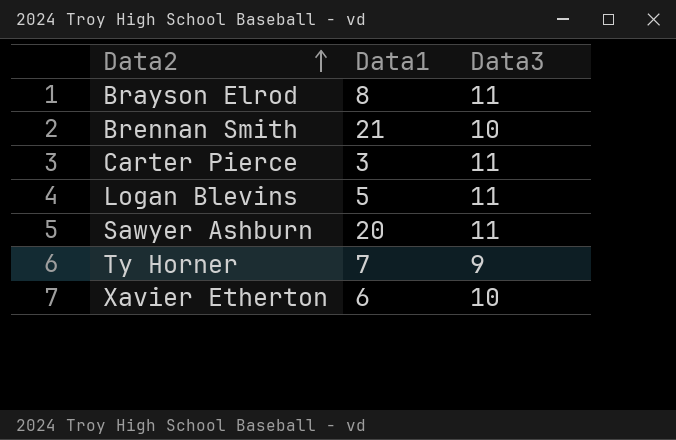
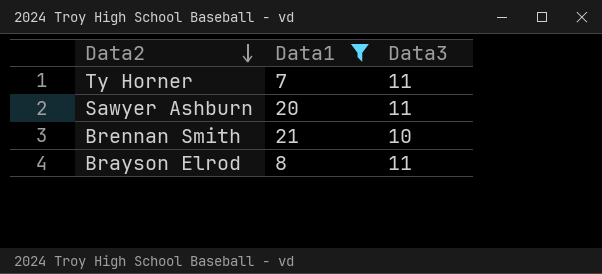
filter: none -> Data1 >= 7
row order: Data2 ascending -> Data2 descending
Ty Horner | Data3: 9 -> 11

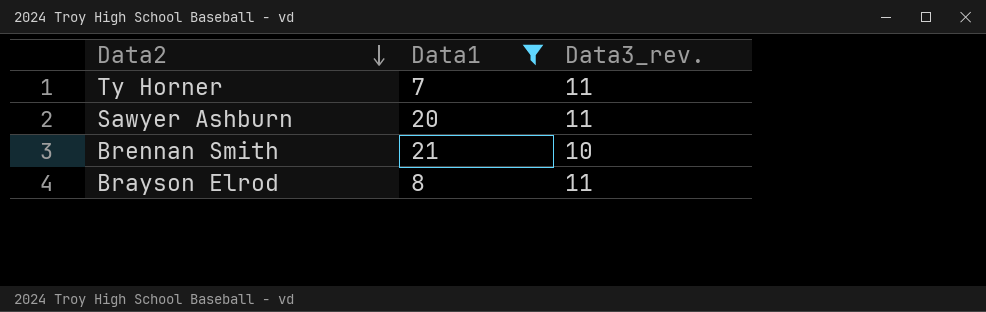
column name: Data3 -> Data3_rev.

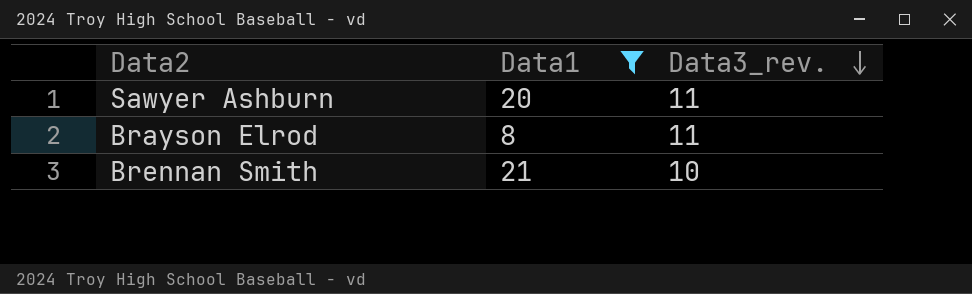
row order: Data2 descending -> Data3_rev. descending
row Ty Horner: 7 | 11 -> none

